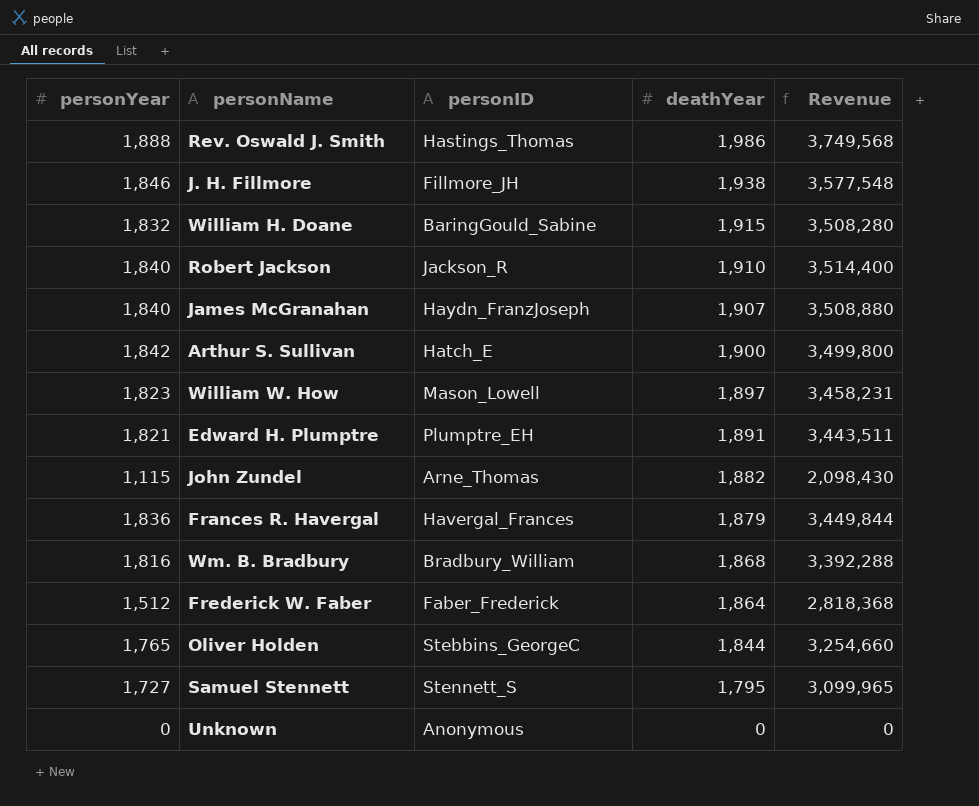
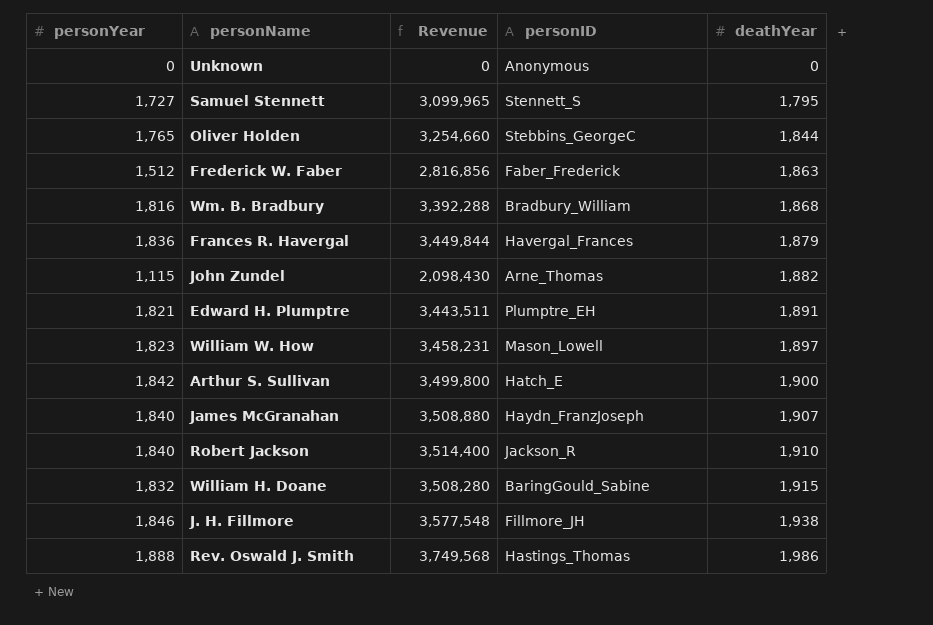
row order: deathYear descending -> deathYear ascending
column Revenue | position: 5 -> 3
Frederick W. Faber | Revenue: 2,818,368 -> 2,816,856
Frederick W. Faber | deathYear: 1,864 -> 1,863

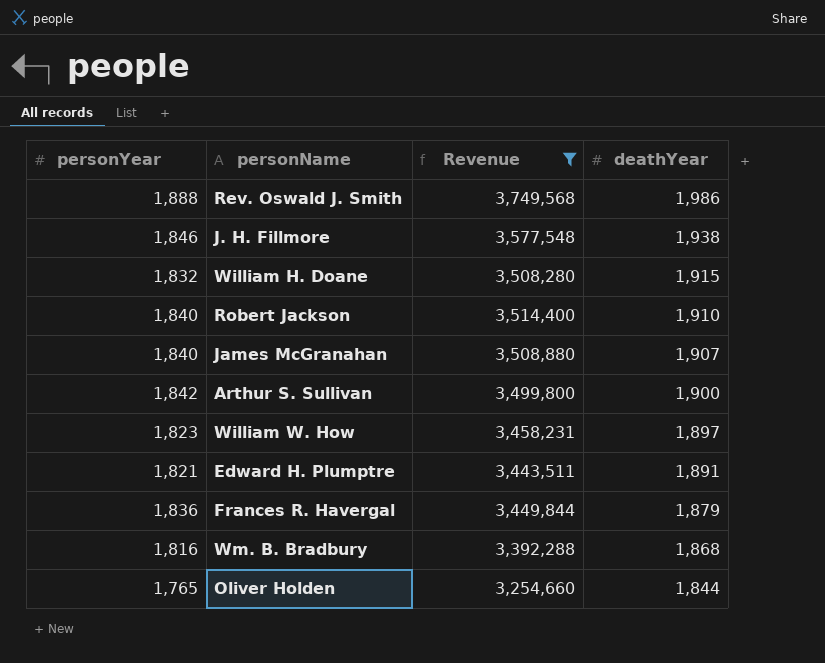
filter: none -> Revenue >= 3,254,660
row order: deathYear ascending -> deathYear descending
column personID | position: 4 -> none

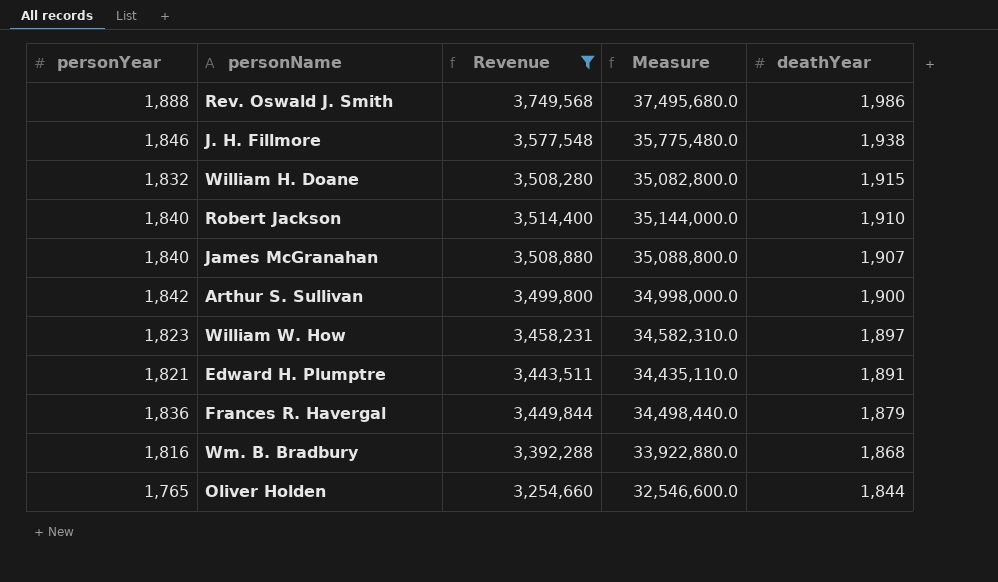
column Measure | formula: none -> [Revenue] * 10

